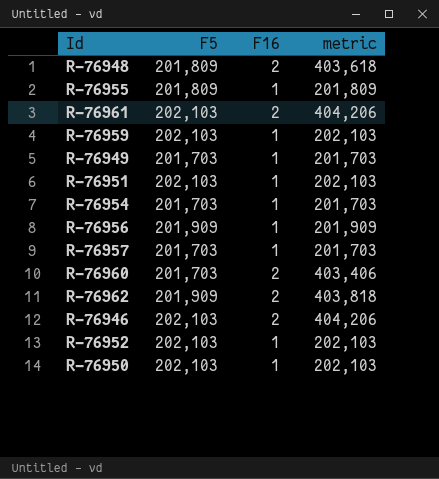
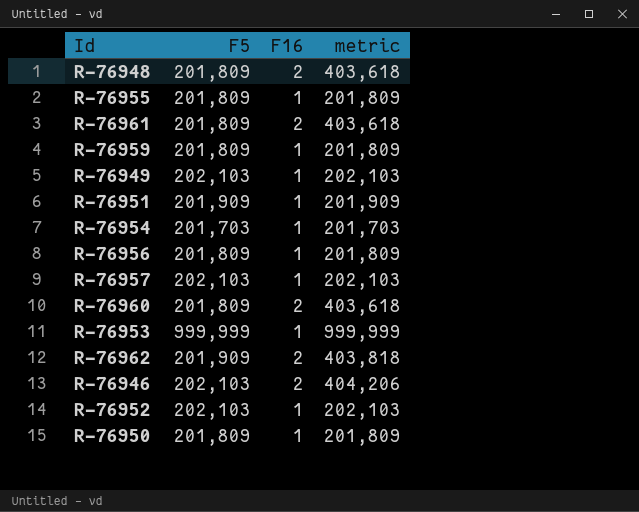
R-76961 | F5: 202,103 -> 201,809
R-76961 | metric: 404,206 -> 403,618
R-76959 | F5: 202,103 -> 201,809
R-76959 | metric: 202,103 -> 201,809
R-76949 | F5: 201,703 -> 202,103
R-76949 | metric: 201,703 -> 202,103
R-76951 | F5: 202,103 -> 201,909
R-76951 | metric: 202,103 -> 201,909
R-76956 | F5: 201,909 -> 201,809
R-76956 | metric: 201,909 -> 201,809
R-76957 | F5: 201,703 -> 202,103
R-76957 | metric: 201,703 -> 202,103
R-76960 | F5: 201,703 -> 201,809
R-76960 | metric: 403,406 -> 403,618
row R-76953: none -> 999,999 | 1 | 999,999
R-76950 | F5: 202,103 -> 201,809
R-76950 | metric: 202,103 -> 201,809

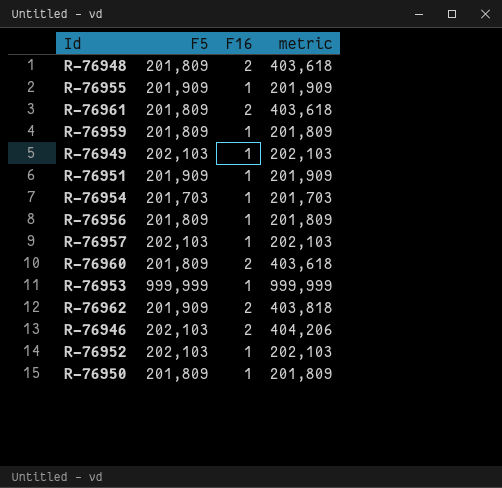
R-76955 | F5: 201,809 -> 201,909
R-76955 | metric: 201,809 -> 201,909

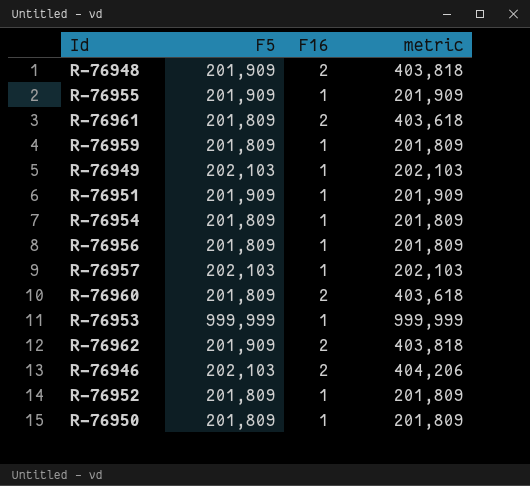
R-76948 | F5: 201,809 -> 201,909
R-76948 | metric: 403,618 -> 403,818
R-76954 | F5: 201,703 -> 201,809
R-76954 | metric: 201,703 -> 201,809
R-76952 | F5: 202,103 -> 201,809
R-76952 | metric: 202,103 -> 201,809

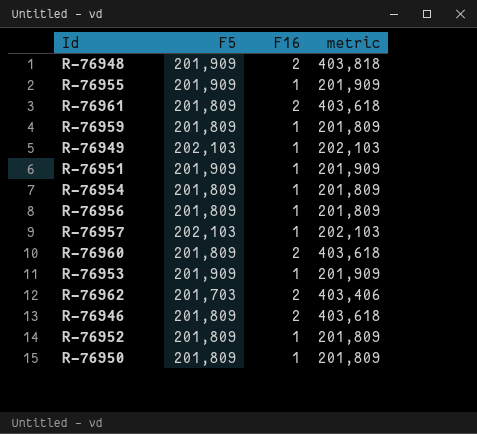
R-76953 | F5: 999,999 -> 201,909
R-76953 | metric: 999,999 -> 201,909
R-76962 | F5: 201,909 -> 201,703
R-76962 | metric: 403,818 -> 403,406
R-76946 | F5: 202,103 -> 201,809
R-76946 | metric: 404,206 -> 403,618

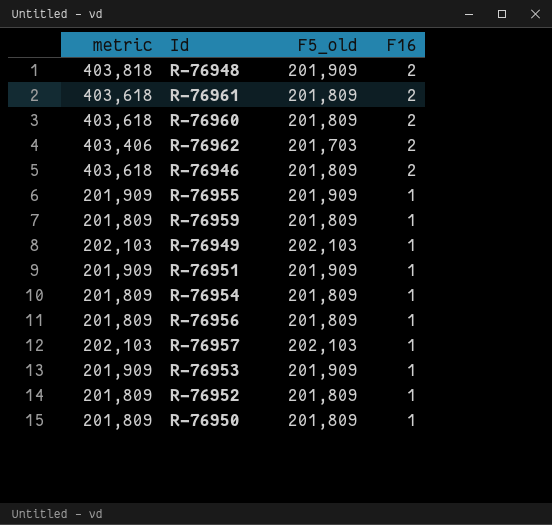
row order: none -> F16 descending
column metric | position: 4 -> 1
column name: F5 -> F5_old

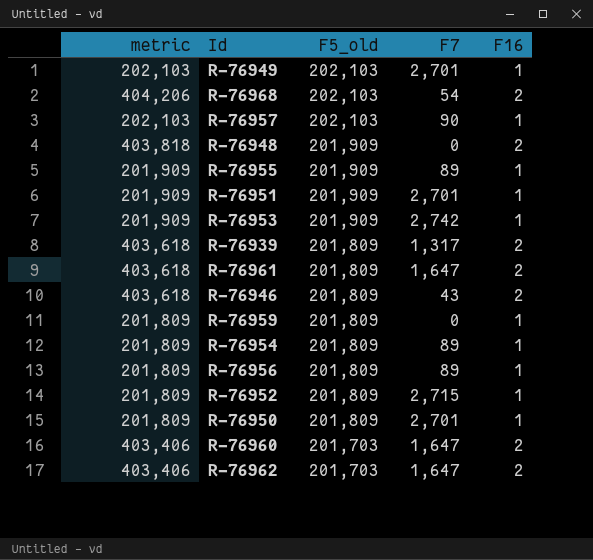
row order: F16 descending -> F5_old descending
column F7 | position: none -> 4
row R-76968: none -> 404,206 | 202,103 | 54 | 2
row R-76939: none -> 403,618 | 201,809 | 1,317 | 2
R-76960 | metric: 403,618 -> 403,406
R-76960 | F5_old: 201,809 -> 201,703

